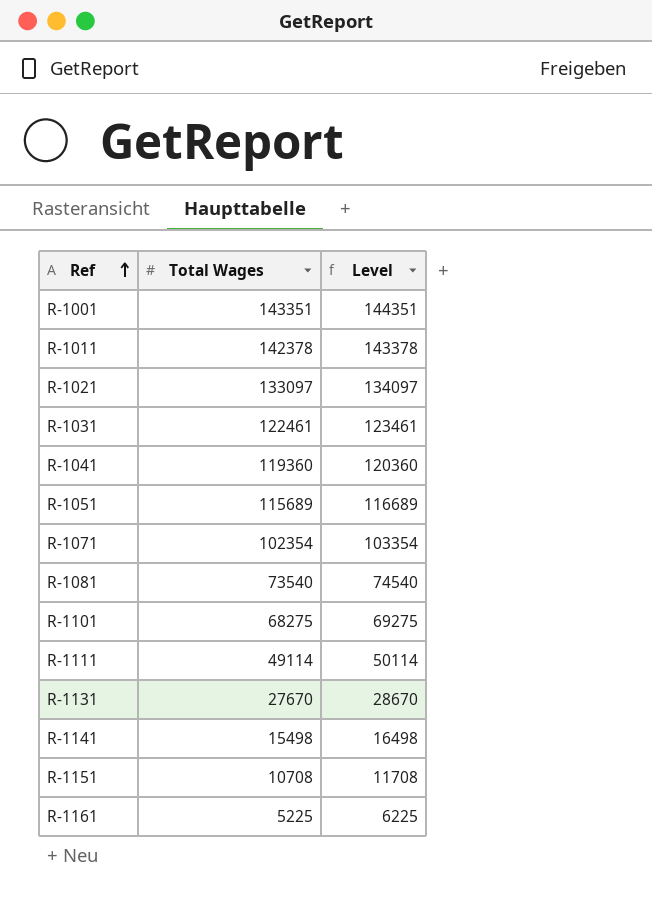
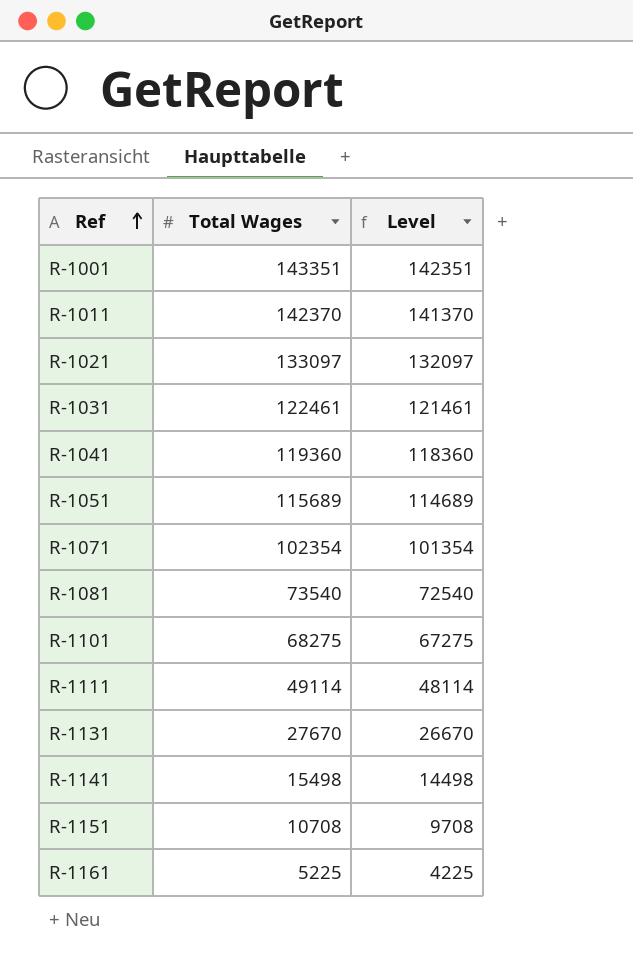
column Level | formula: [Total Wages] + 1000 -> [Total Wages] - 1000
R-1011 | Total Wages: 142378 -> 142370

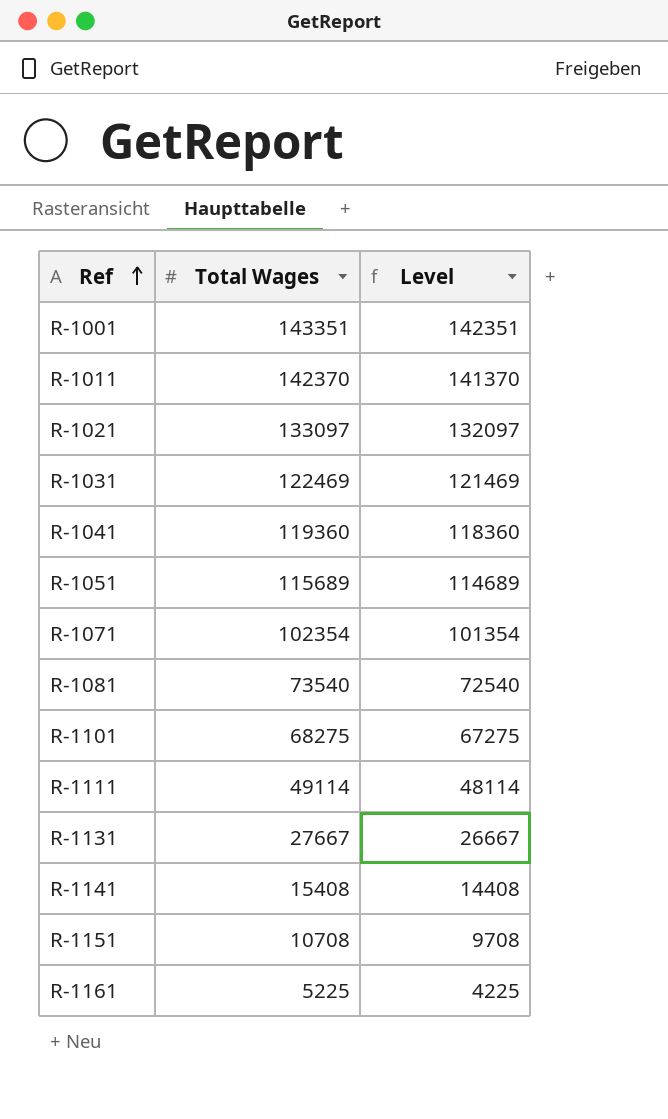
R-1031 | Total Wages: 122461 -> 122469
R-1031 | Level: 121461 -> 121469
R-1131 | Total Wages: 27670 -> 27667
R-1131 | Level: 26670 -> 26667
R-1141 | Total Wages: 15498 -> 15408
R-1141 | Level: 14498 -> 14408

